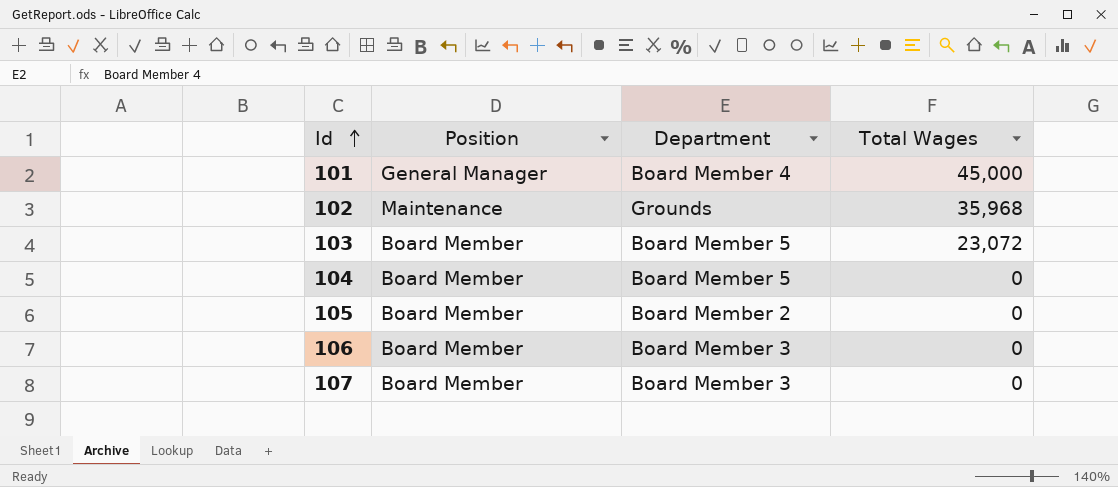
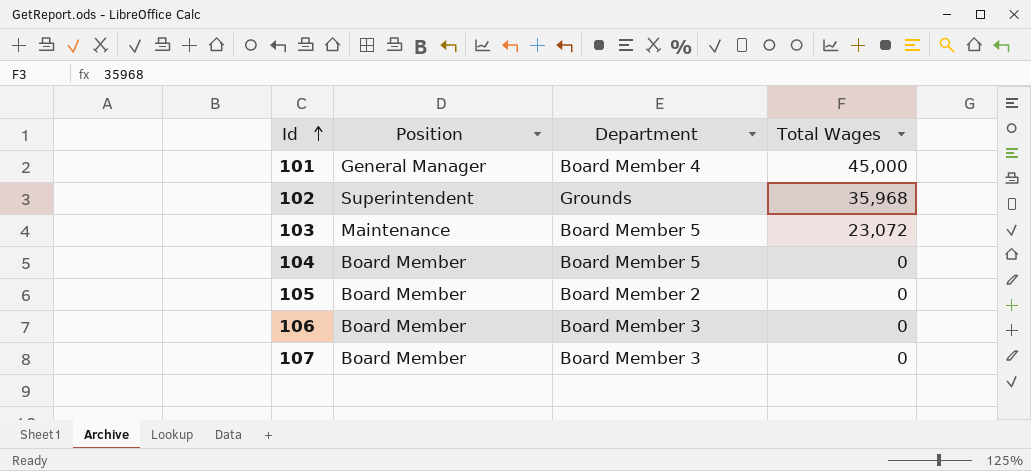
102 | Position: Maintenance -> Superintendent
103 | Position: Board Member -> Maintenance

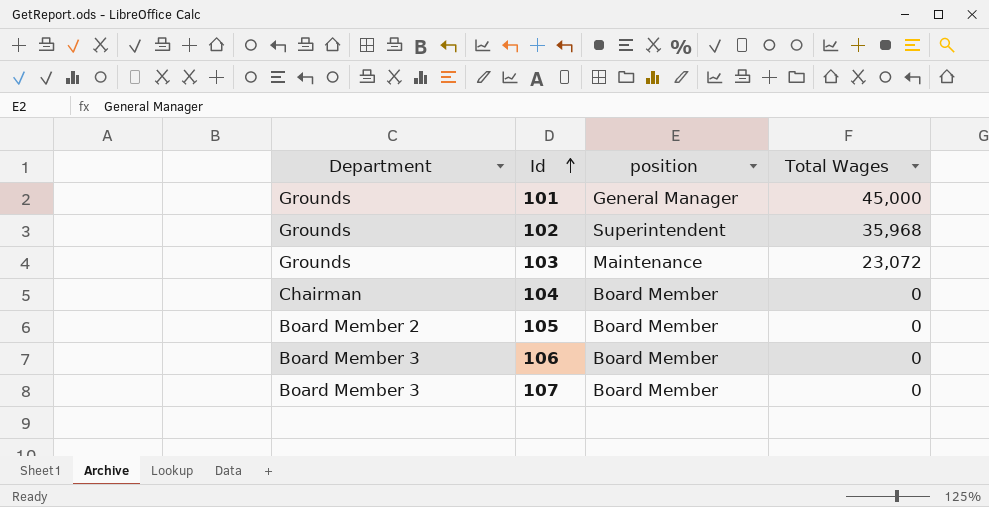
column Department | position: 3 -> 1
column name: Position -> position
101 | Department: Board Member 4 -> Grounds
103 | Department: Board Member 5 -> Grounds
104 | Department: Board Member 5 -> Chairman

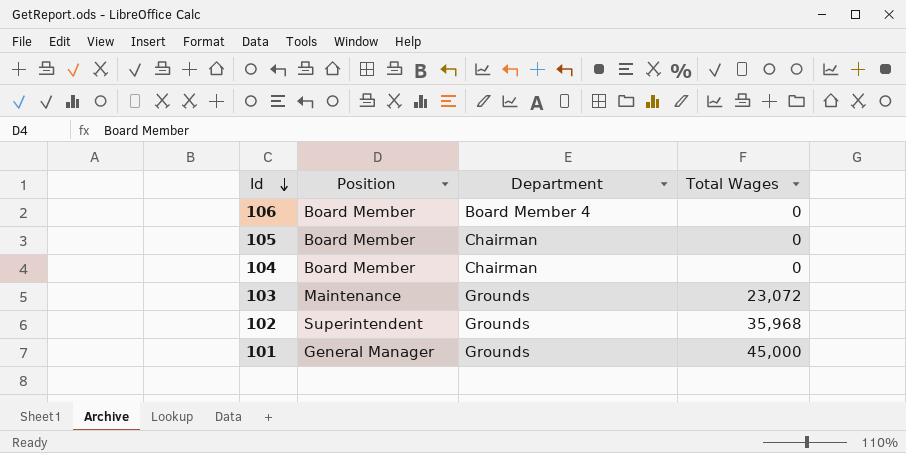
row order: Id ascending -> Id descending
column name: position -> Position
column Department | position: 1 -> 3
row 107: Board Member 3 | Board Member | 0 -> none
106 | Department: Board Member 3 -> Board Member 4
105 | Department: Board Member 2 -> Chairman

